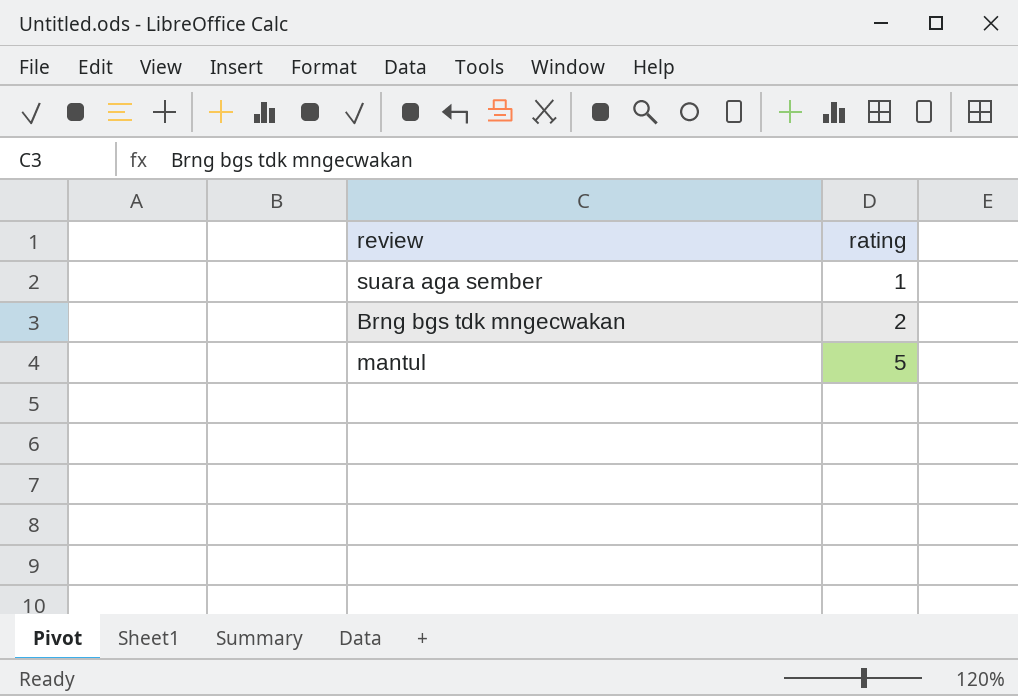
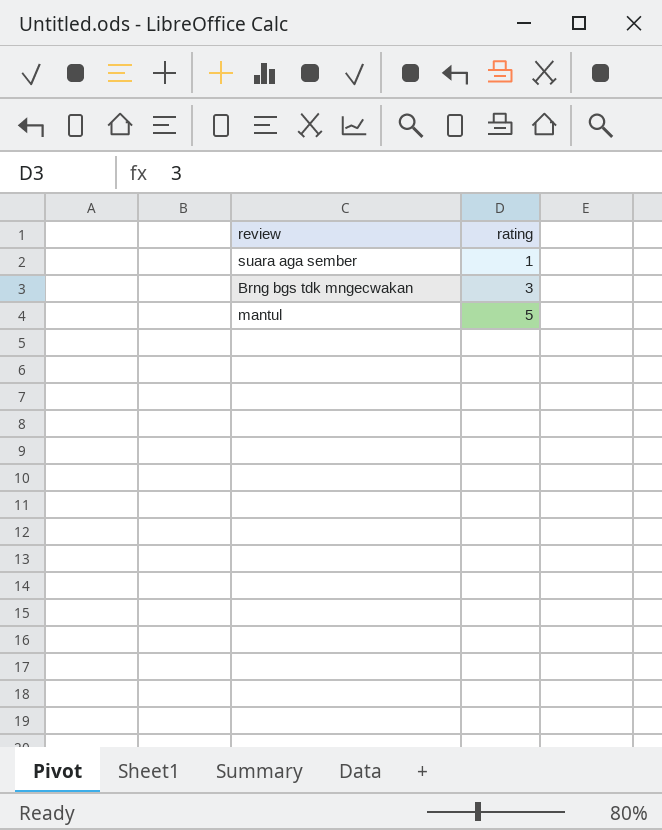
Brng bgs tdk mngecwakan | rating: 2 -> 3

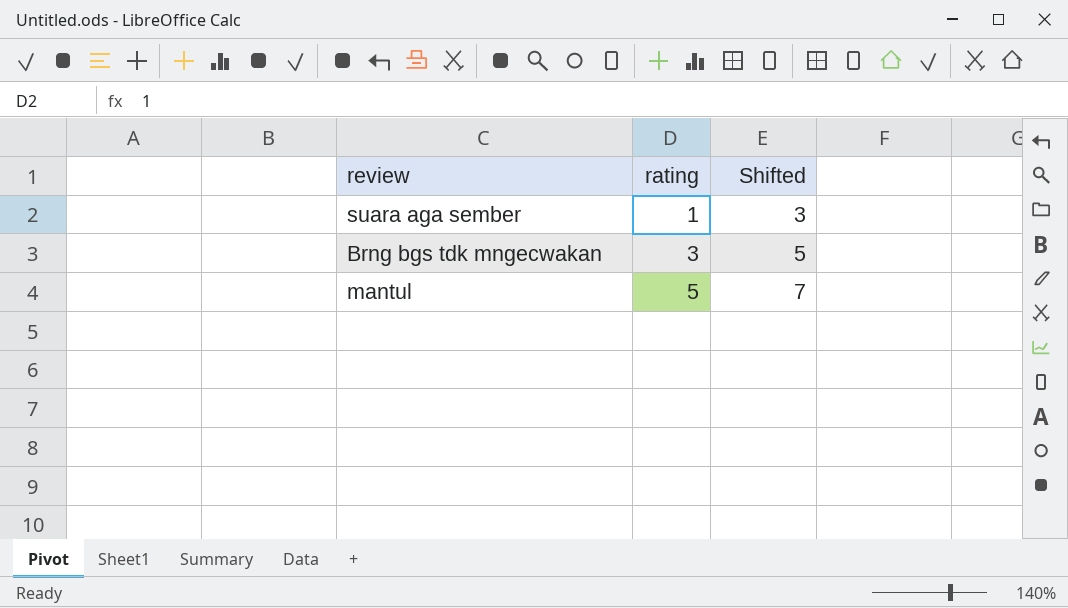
column Shifted | formula: none -> [rating] + 2

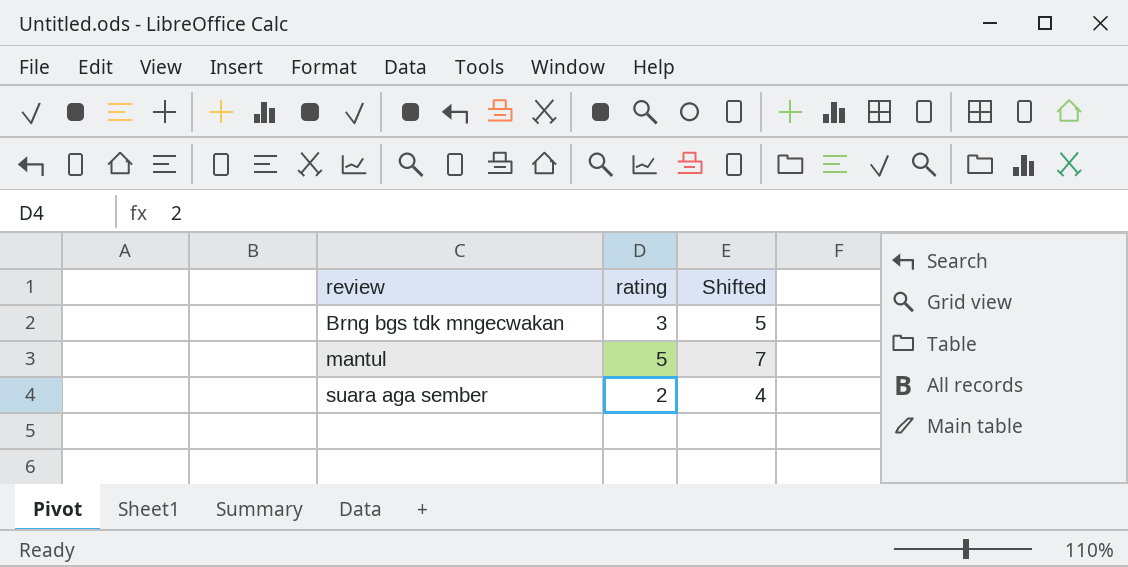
row order: rating ascending -> review ascending
suara aga sember | rating: 1 -> 2
suara aga sember | Shifted: 3 -> 4

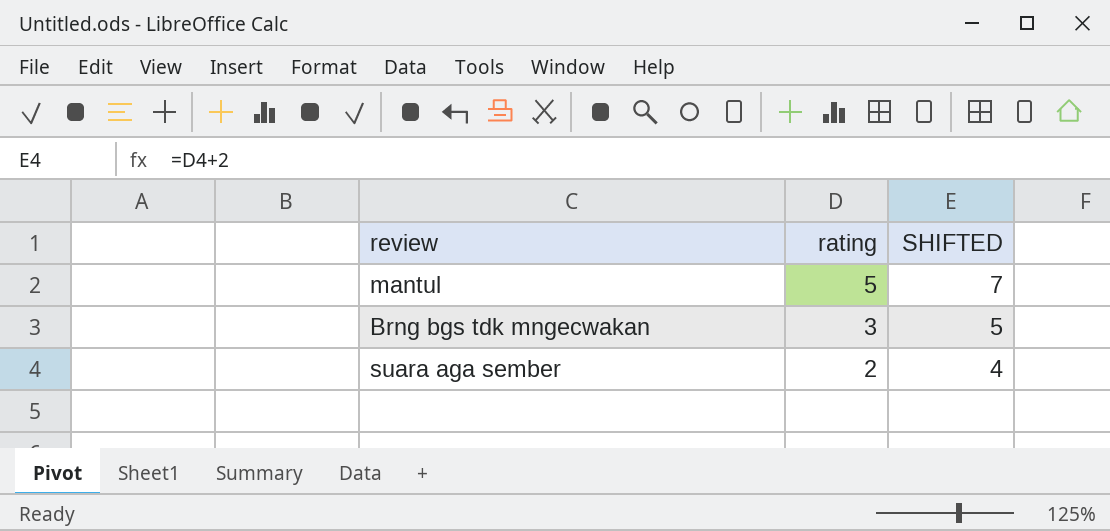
row order: review ascending -> rating descending
column name: Shifted -> SHIFTED

